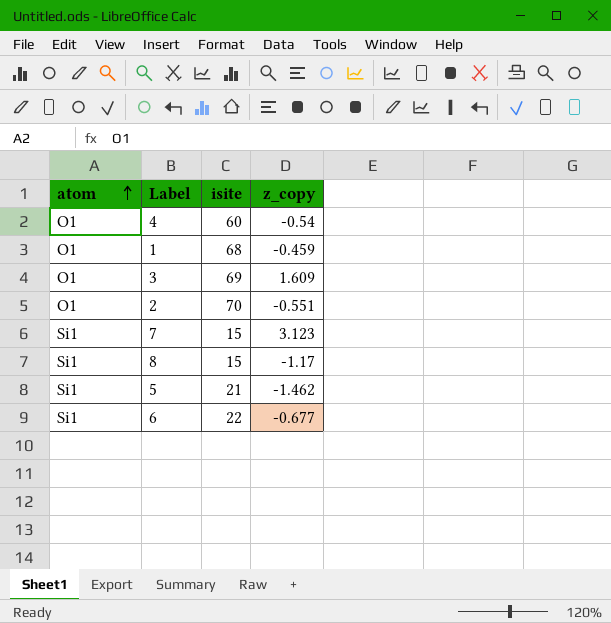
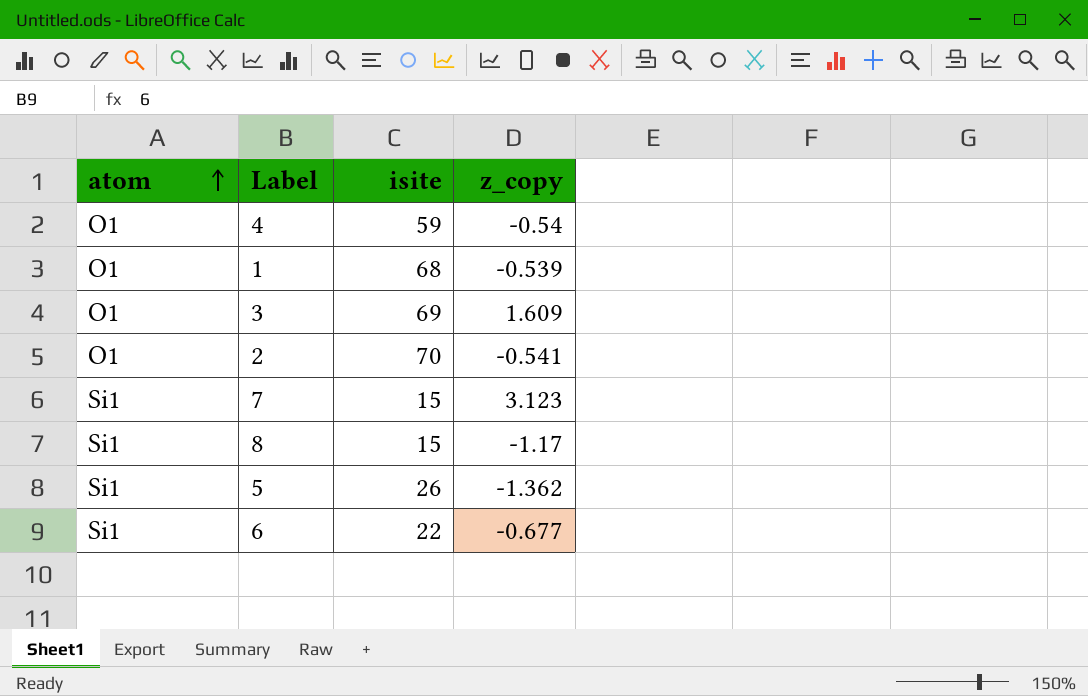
4 | isite: 60 -> 59
1 | z_copy: -0.459 -> -0.539
2 | z_copy: -0.551 -> -0.541
5 | isite: 21 -> 26
5 | z_copy: -1.462 -> -1.362

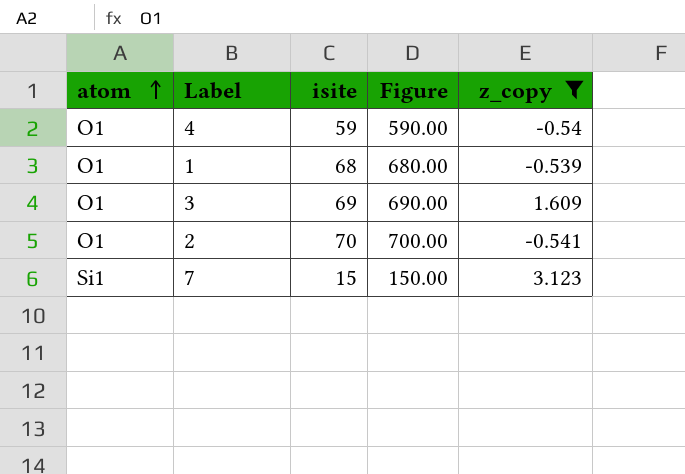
filter: none -> z_copy >= -0.541
column Figure | formula: none -> [isite] * 10

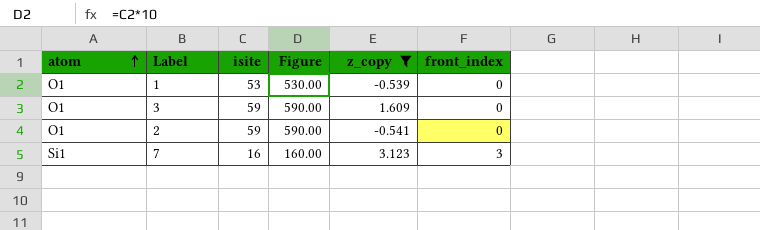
column front_index | position: none -> 6
row 4: O1 | 59 | 590.00 | -0.54 -> none
1 | isite: 68 -> 53
1 | Figure: 680.00 -> 530.00
3 | isite: 69 -> 59
3 | Figure: 690.00 -> 590.00
2 | isite: 70 -> 59
2 | Figure: 700.00 -> 590.00
7 | isite: 15 -> 16
7 | Figure: 150.00 -> 160.00

